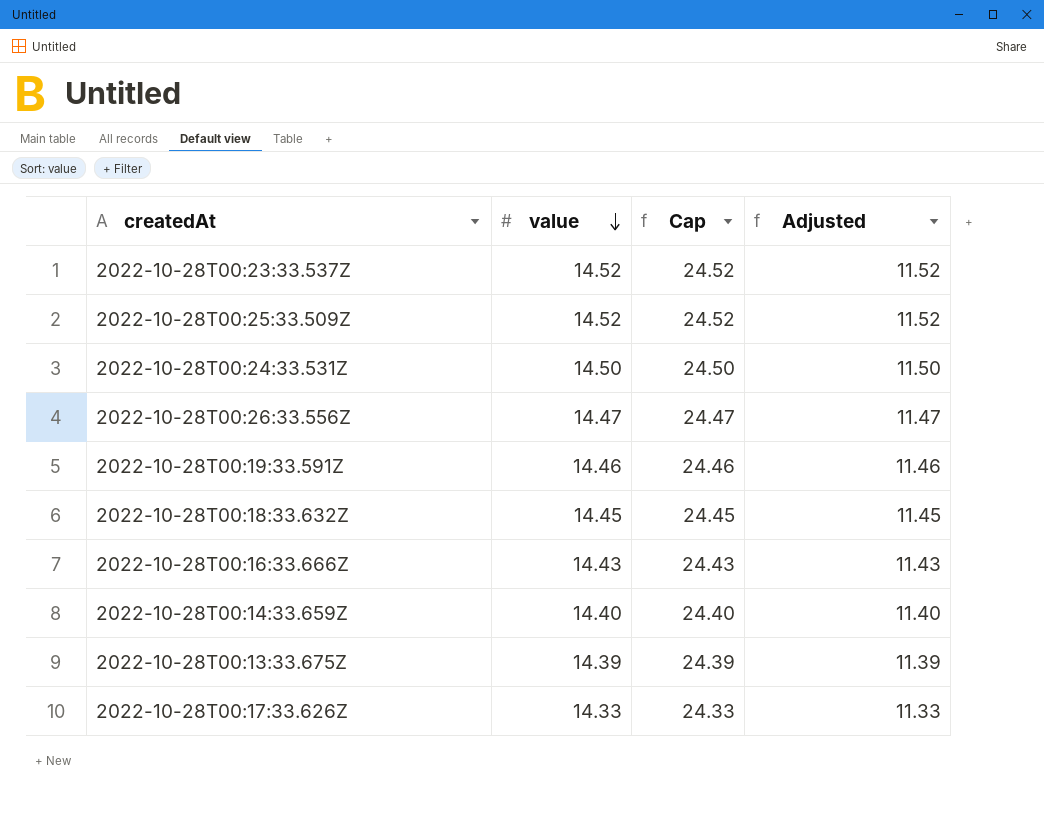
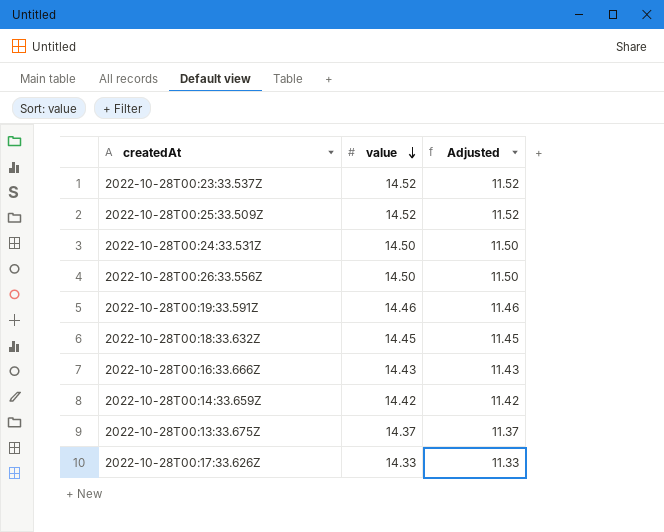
column Cap | formula: [value] + 10 -> none
2022-10-28T00:26:33.556Z | value: 14.47 -> 14.50
2022-10-28T00:26:33.556Z | Adjusted: 11.47 -> 11.50
2022-10-28T00:14:33.659Z | value: 14.40 -> 14.42
2022-10-28T00:14:33.659Z | Adjusted: 11.40 -> 11.42
2022-10-28T00:13:33.675Z | value: 14.39 -> 14.37
2022-10-28T00:13:33.675Z | Adjusted: 11.39 -> 11.37

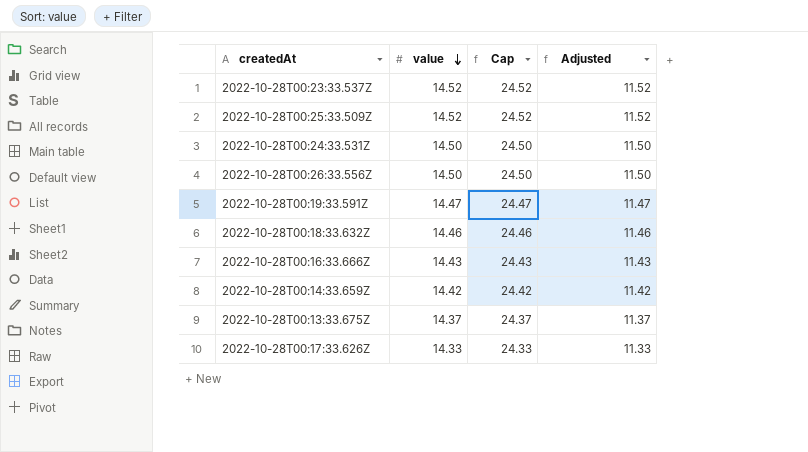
column Cap | formula: none -> [value] + 10
2022-10-28T00:19:33.591Z | value: 14.46 -> 14.47
2022-10-28T00:19:33.591Z | Adjusted: 11.46 -> 11.47
2022-10-28T00:18:33.632Z | value: 14.45 -> 14.46
2022-10-28T00:18:33.632Z | Adjusted: 11.45 -> 11.46

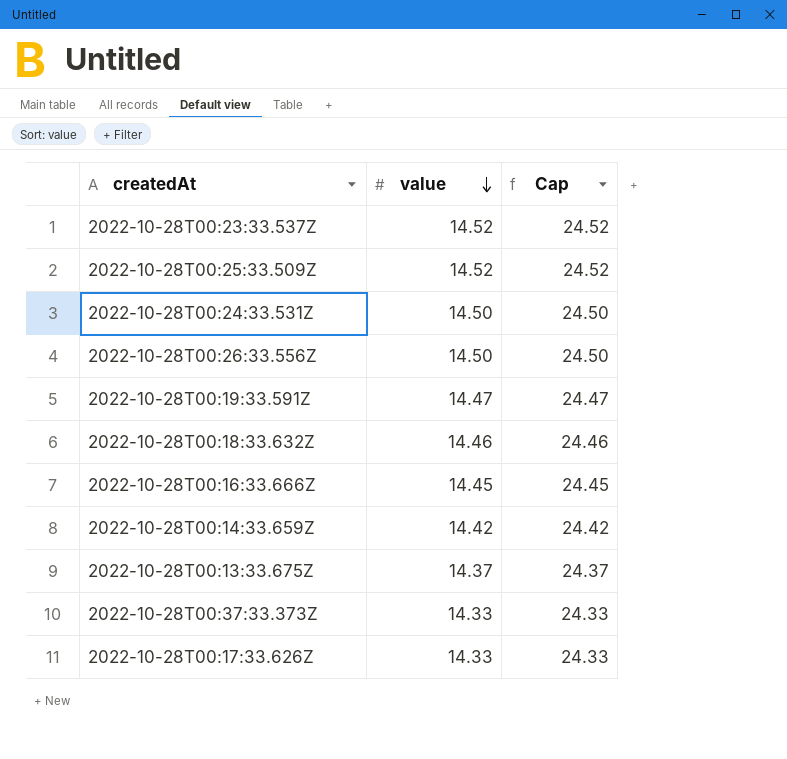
column Adjusted | formula: [value] - 3 -> none
2022-10-28T00:16:33.666Z | value: 14.43 -> 14.45
2022-10-28T00:16:33.666Z | Cap: 24.43 -> 24.45
row 2022-10-28T00:37:33.373Z: none -> 14.33 | 24.33

